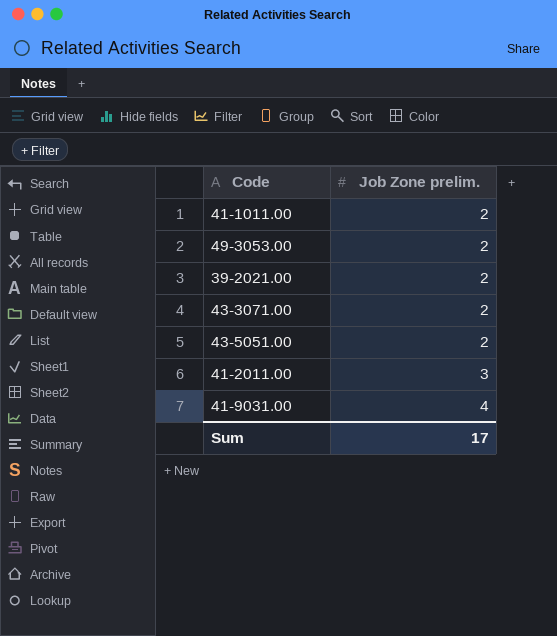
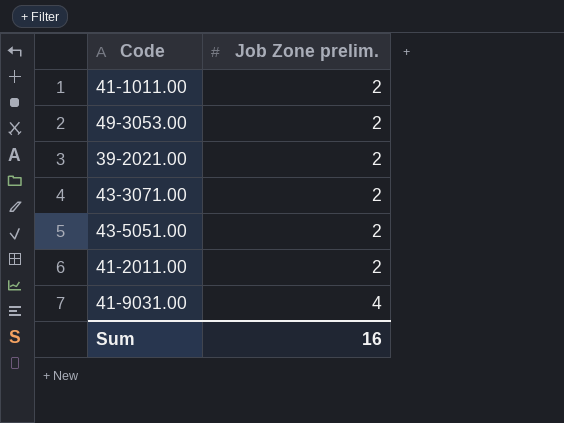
41-2011.00 | Job Zone prelim.: 3 -> 2
Sum | Job Zone prelim.: 17 -> 16

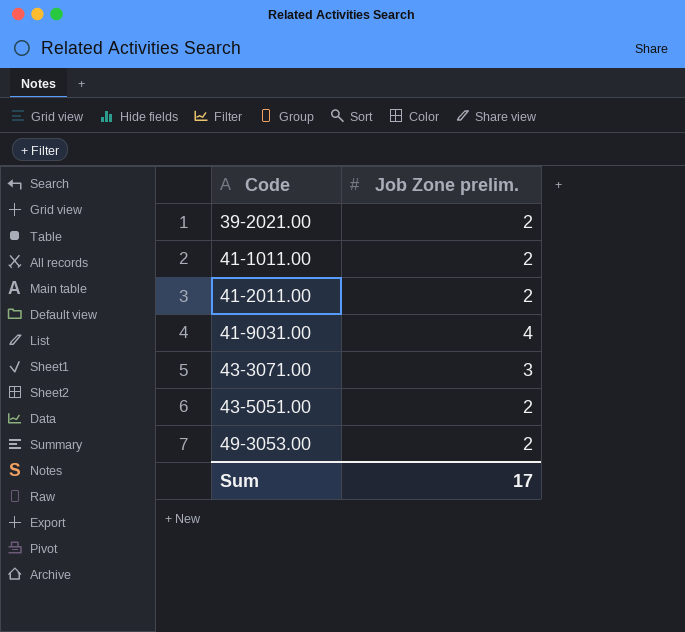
row order: Job Zone prelim. ascending -> Code ascending
43-3071.00 | Job Zone prelim.: 2 -> 3
Sum | Job Zone prelim.: 16 -> 17

